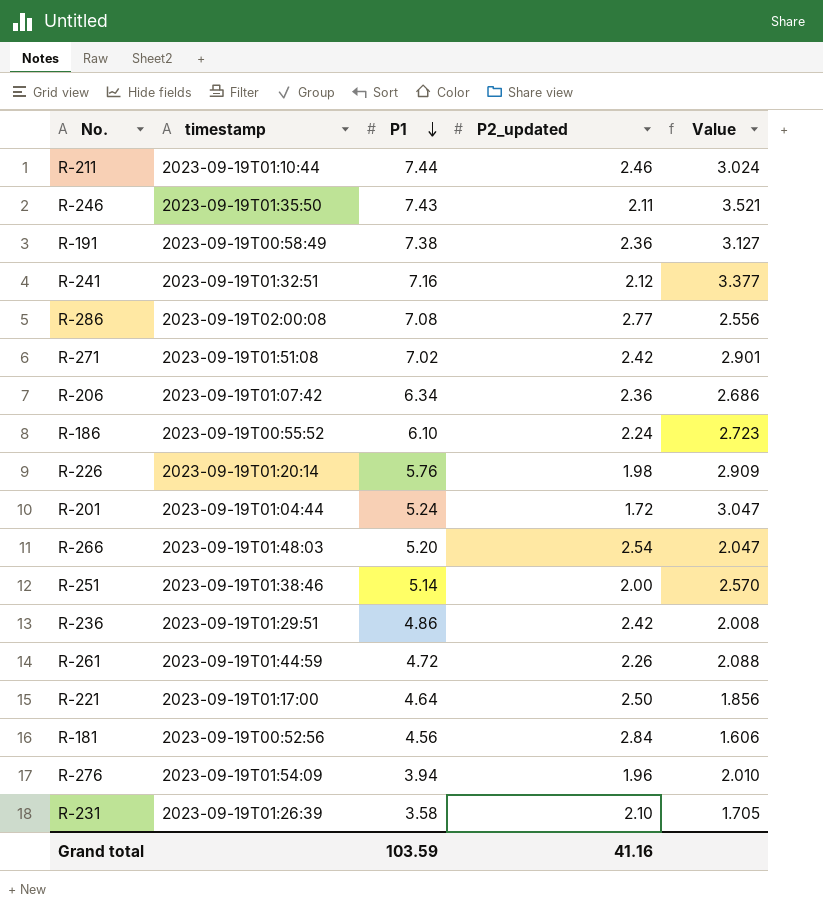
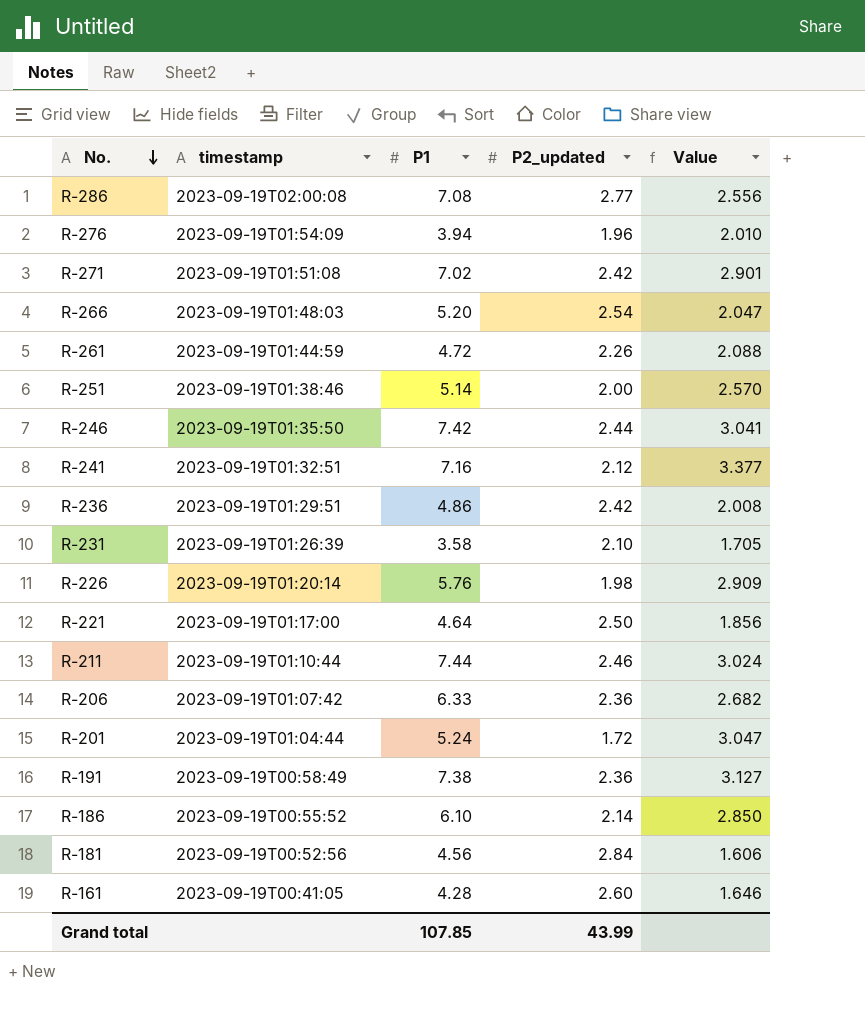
row order: P1 descending -> No. descending
R-246 | P1: 7.43 -> 7.42
R-246 | P2_updated: 2.11 -> 2.44
R-246 | Value: 3.521 -> 3.041
R-206 | P1: 6.34 -> 6.33
R-206 | Value: 2.686 -> 2.682
R-186 | P2_updated: 2.24 -> 2.14
R-186 | Value: 2.723 -> 2.850
row R-161: none -> 2023-09-19T00:41:05 | 4.28 | 2.60 | 1.646
Grand total | P1: 103.59 -> 107.85
Grand total | P2_updated: 41.16 -> 43.99

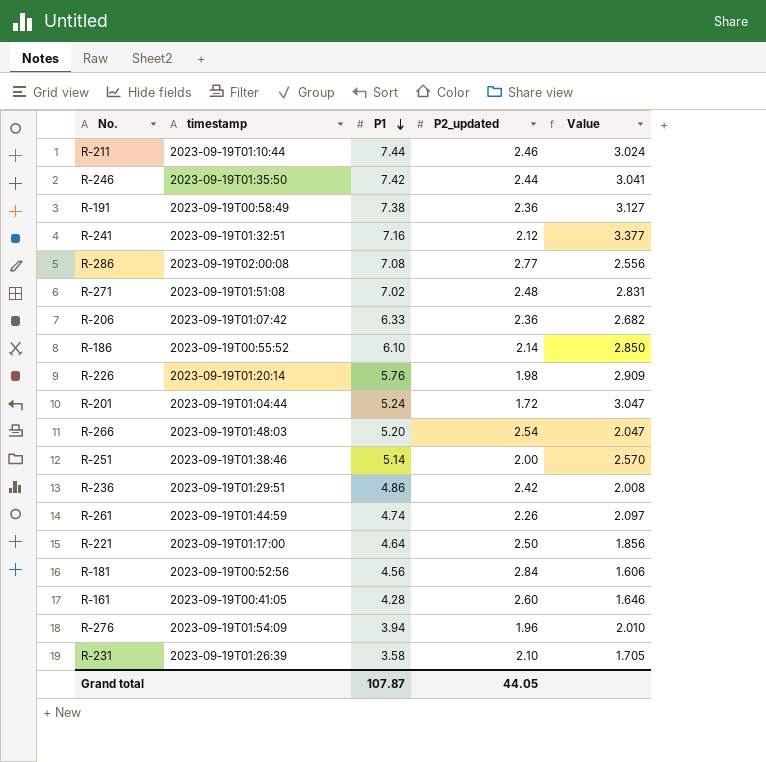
row order: No. descending -> P1 descending
R-271 | P2_updated: 2.42 -> 2.48
R-271 | Value: 2.901 -> 2.831
R-261 | P1: 4.72 -> 4.74
R-261 | Value: 2.088 -> 2.097
Grand total | P1: 107.85 -> 107.87
Grand total | P2_updated: 43.99 -> 44.05

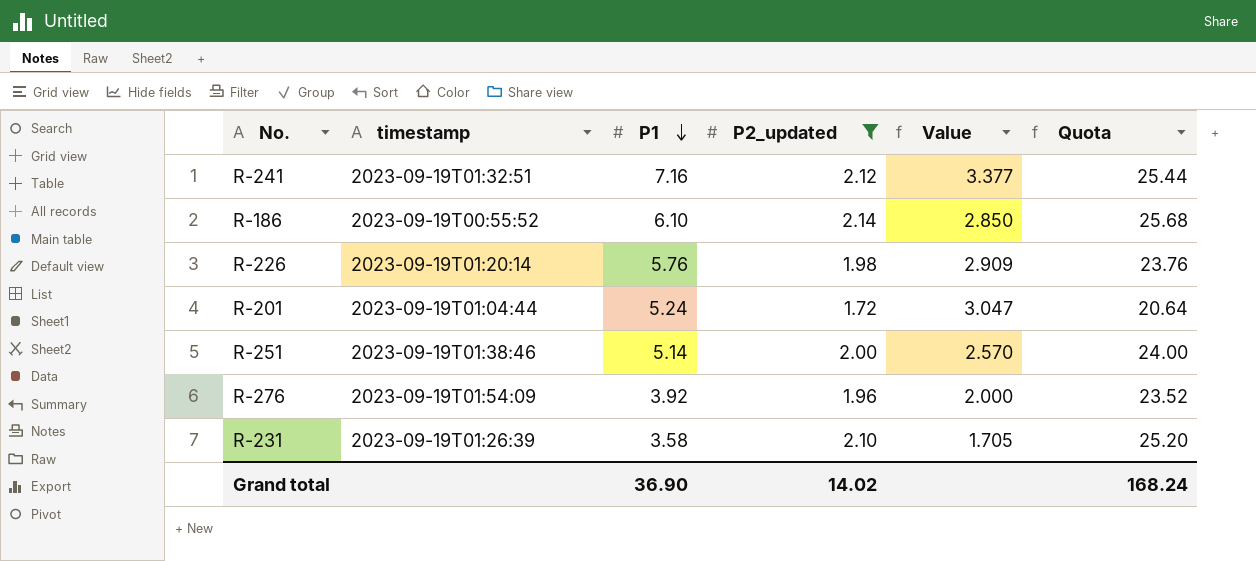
filter: none -> P2_updated <= 2.14
column Quota | formula: none -> [P2_updated] * 12
R-276 | P1: 3.94 -> 3.92
R-276 | Value: 2.010 -> 2.000
Grand total | P1: 107.87 -> 36.90
Grand total | P2_updated: 44.05 -> 14.02

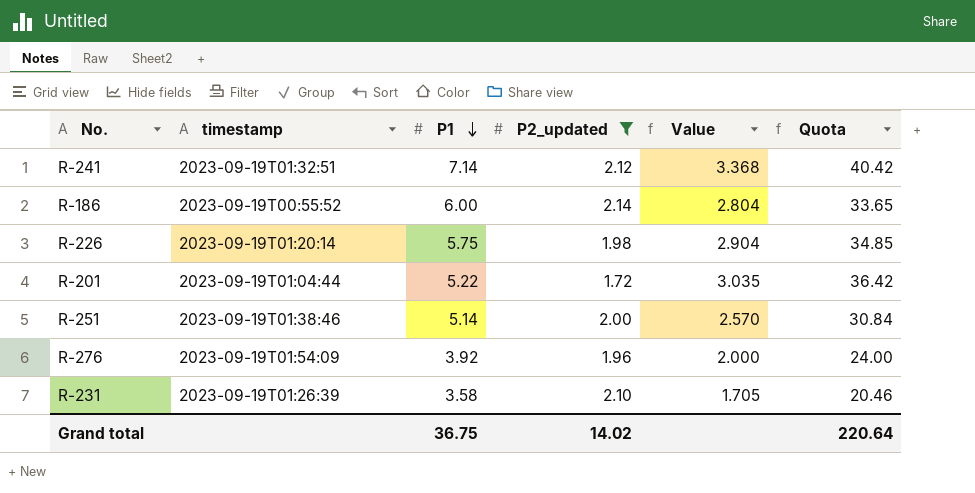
column Quota | formula: [P2_updated] * 12 -> [Value] * 12
R-241 | P1: 7.16 -> 7.14
R-241 | Value: 3.377 -> 3.368
R-186 | P1: 6.10 -> 6.00
R-186 | Value: 2.850 -> 2.804
R-226 | P1: 5.76 -> 5.75
R-226 | Value: 2.909 -> 2.904
R-201 | P1: 5.24 -> 5.22
R-201 | Value: 3.047 -> 3.035
Grand total | P1: 36.90 -> 36.75
Grand total | Quota: 168.24 -> 220.64

